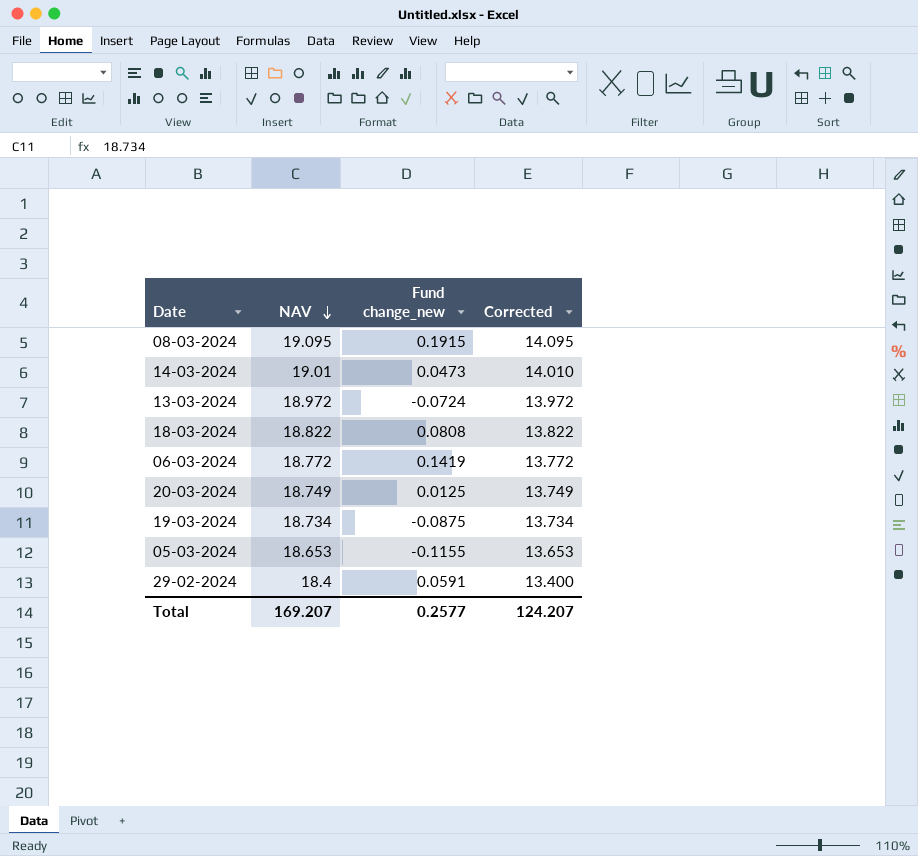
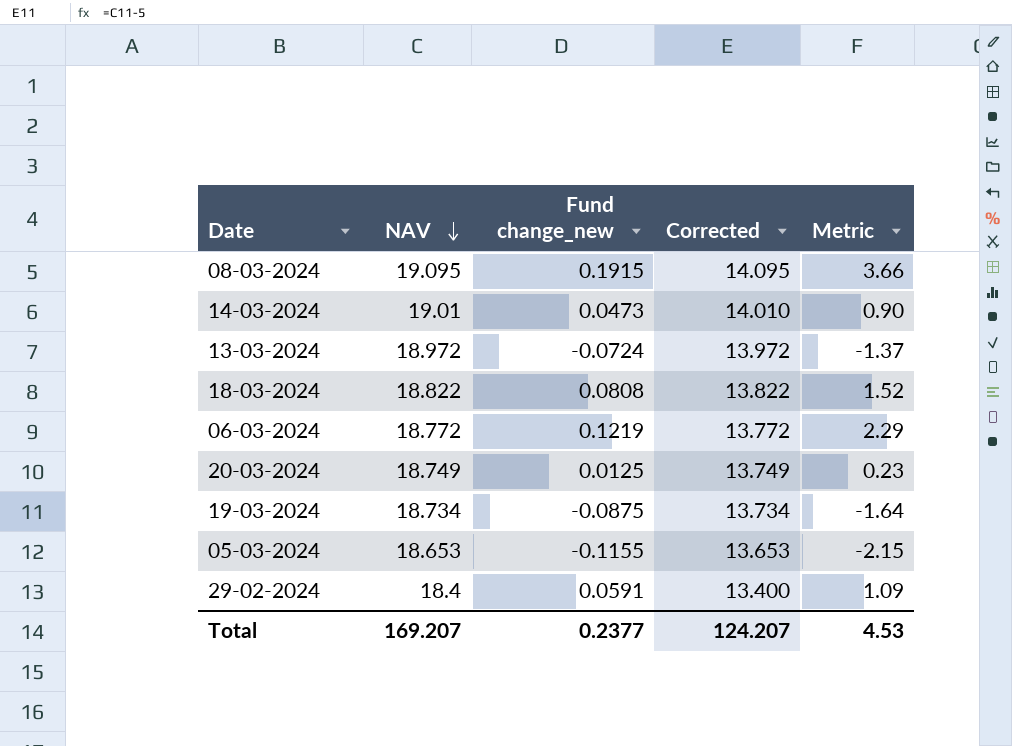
column Metric | formula: none -> [NAV] * [Fund change_new]
06-03-2024 | Fund change_new: 0.1419 -> 0.1219
Total | Fund change_new: 0.2577 -> 0.2377

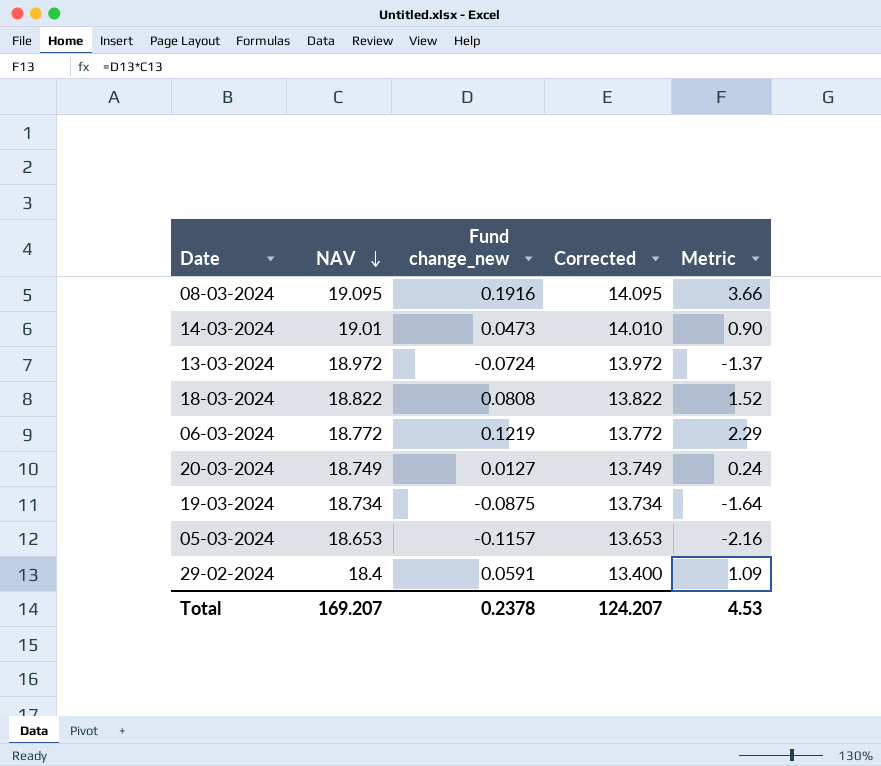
08-03-2024 | Fund change_new: 0.1915 -> 0.1916
20-03-2024 | Fund change_new: 0.0125 -> 0.0127
20-03-2024 | Metric: 0.23 -> 0.24
05-03-2024 | Fund change_new: -0.1155 -> -0.1157
05-03-2024 | Metric: -2.15 -> -2.16
Total | Fund change_new: 0.2377 -> 0.2378

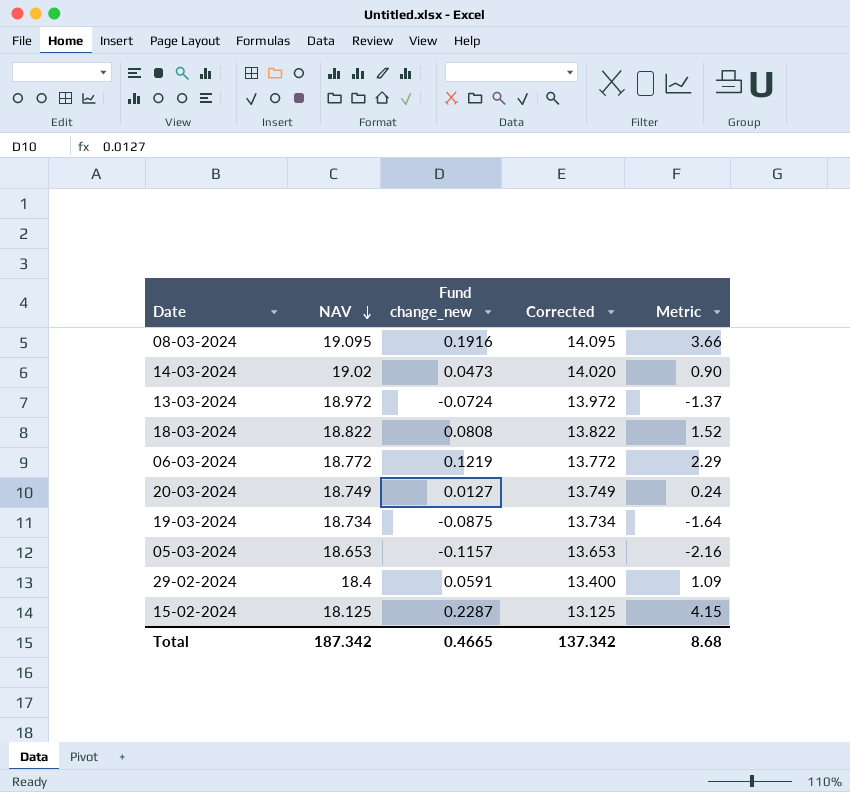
14-03-2024 | NAV: 19.01 -> 19.02
14-03-2024 | Corrected: 14.010 -> 14.020
row 15-02-2024: none -> 18.125 | 0.2287 | 13.125 | 4.15
Total | NAV: 169.207 -> 187.342
Total | Fund change_new: 0.2378 -> 0.4665
Total | Corrected: 124.207 -> 137.342
Total | Metric: 4.53 -> 8.68

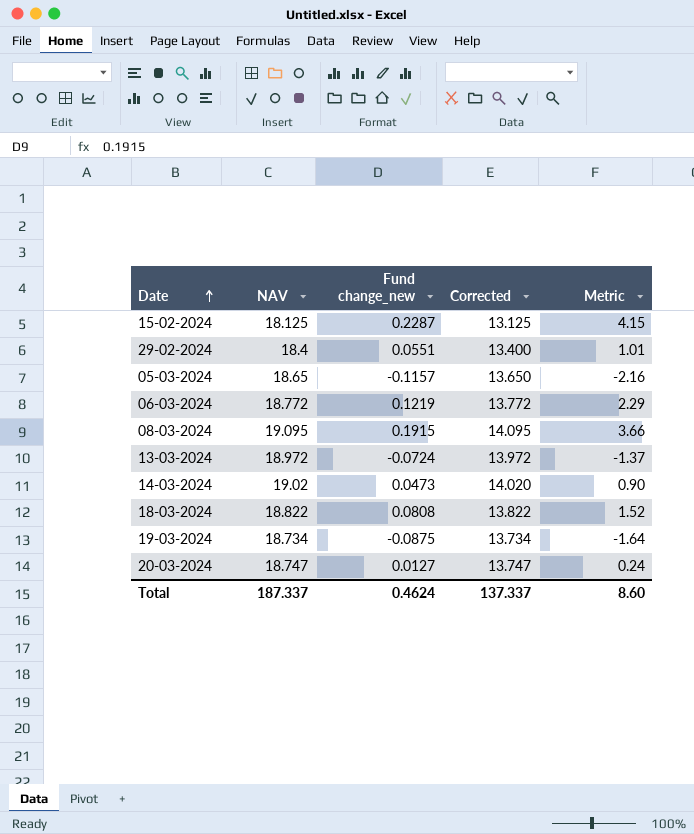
row order: NAV descending -> Date ascending
29-02-2024 | Fund change_new: 0.0591 -> 0.0551
29-02-2024 | Metric: 1.09 -> 1.01
05-03-2024 | NAV: 18.653 -> 18.65
05-03-2024 | Corrected: 13.653 -> 13.650
08-03-2024 | Fund change_new: 0.1916 -> 0.1915
20-03-2024 | NAV: 18.749 -> 18.747
20-03-2024 | Corrected: 13.749 -> 13.747
Total | NAV: 187.342 -> 187.337
Total | Fund change_new: 0.4665 -> 0.4624
Total | Corrected: 137.342 -> 137.337
Total | Metric: 8.68 -> 8.60

